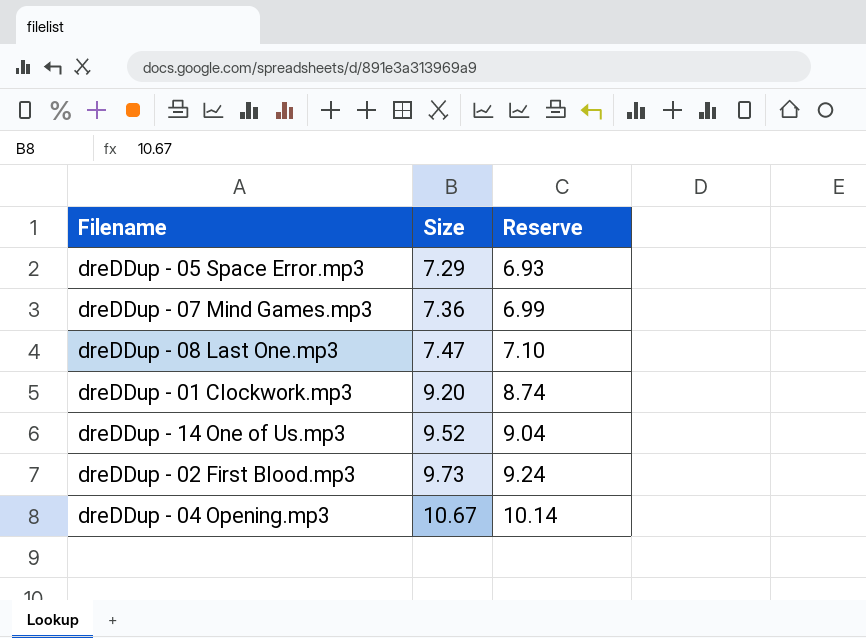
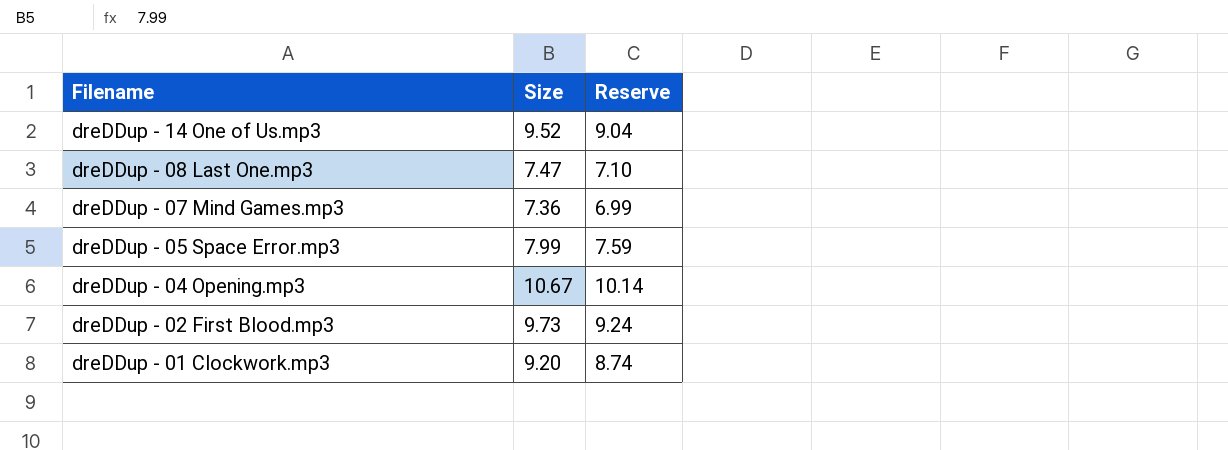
row order: Size ascending -> Filename descending
dreDDup - 05 Space Error.mp3 | Size: 7.29 -> 7.99
dreDDup - 05 Space Error.mp3 | Reserve: 6.93 -> 7.59

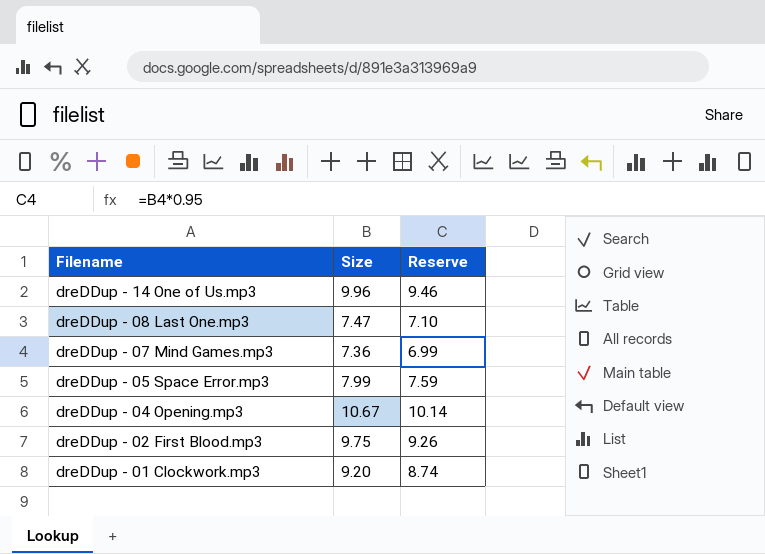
dreDDup - 14 One of Us.mp3 | Size: 9.52 -> 9.96
dreDDup - 14 One of Us.mp3 | Reserve: 9.04 -> 9.46
dreDDup - 02 First Blood.mp3 | Size: 9.73 -> 9.75
dreDDup - 02 First Blood.mp3 | Reserve: 9.24 -> 9.26

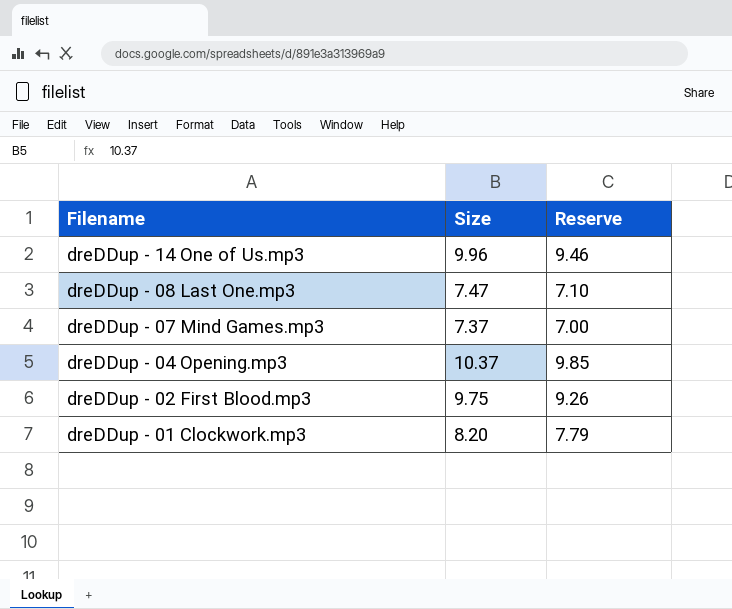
row dreDDup - 05 Space Error.mp3: 7.99 | 7.59 -> none
dreDDup - 07 Mind Games.mp3 | Size: 7.36 -> 7.37
dreDDup - 07 Mind Games.mp3 | Reserve: 6.99 -> 7.00
dreDDup - 04 Opening.mp3 | Size: 10.67 -> 10.37
dreDDup - 04 Opening.mp3 | Reserve: 10.14 -> 9.85
dreDDup - 01 Clockwork.mp3 | Size: 9.20 -> 8.20
dreDDup - 01 Clockwork.mp3 | Reserve: 8.74 -> 7.79

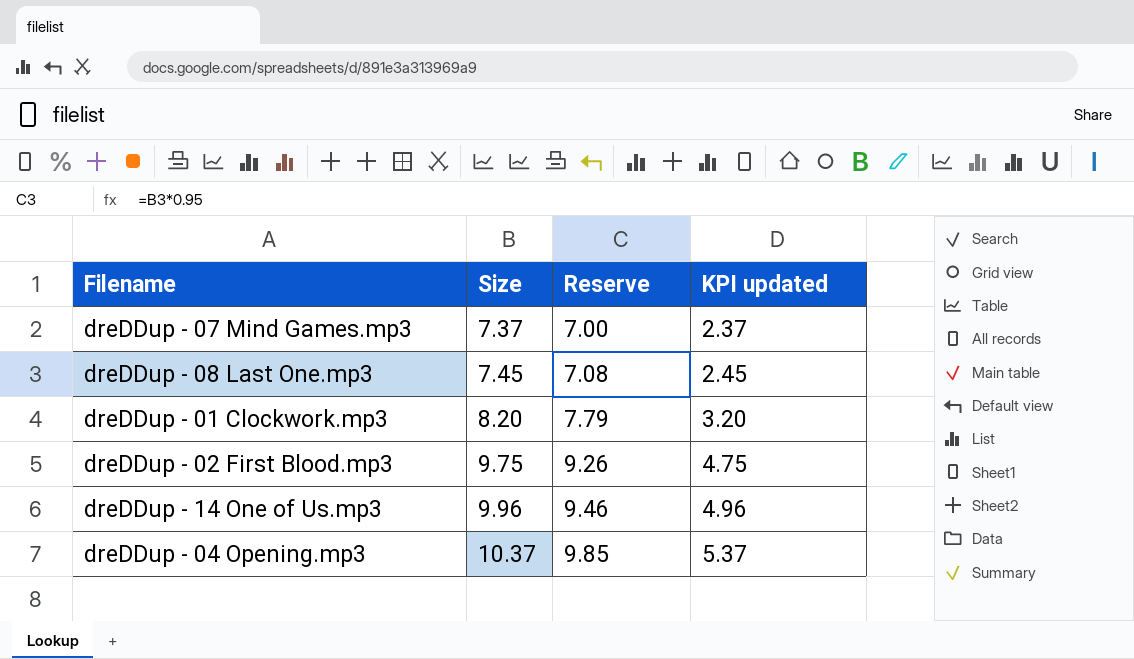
row order: Filename descending -> Size ascending
column KPI updated | formula: none -> [Size] - 5
dreDDup - 08 Last One.mp3 | Size: 7.47 -> 7.45
dreDDup - 08 Last One.mp3 | Reserve: 7.10 -> 7.08

